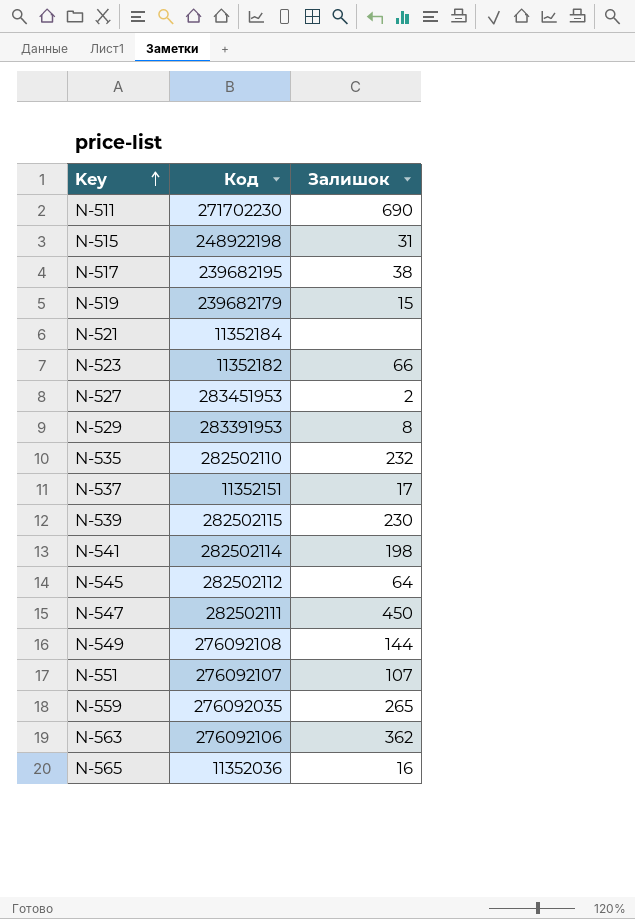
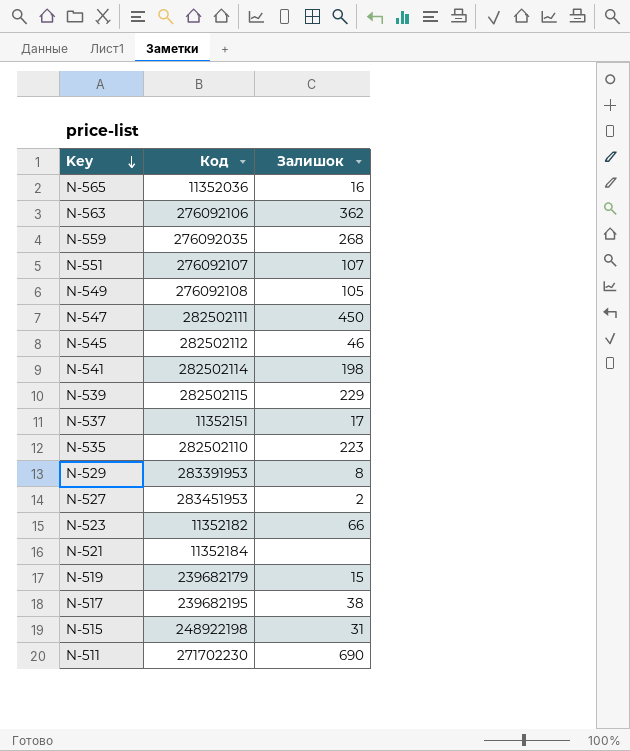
row order: Key ascending -> Key descending
N-559 | Залишок: 265 -> 268
N-549 | Залишок: 144 -> 105
N-545 | Залишок: 64 -> 46
N-539 | Залишок: 230 -> 229
N-535 | Залишок: 232 -> 223

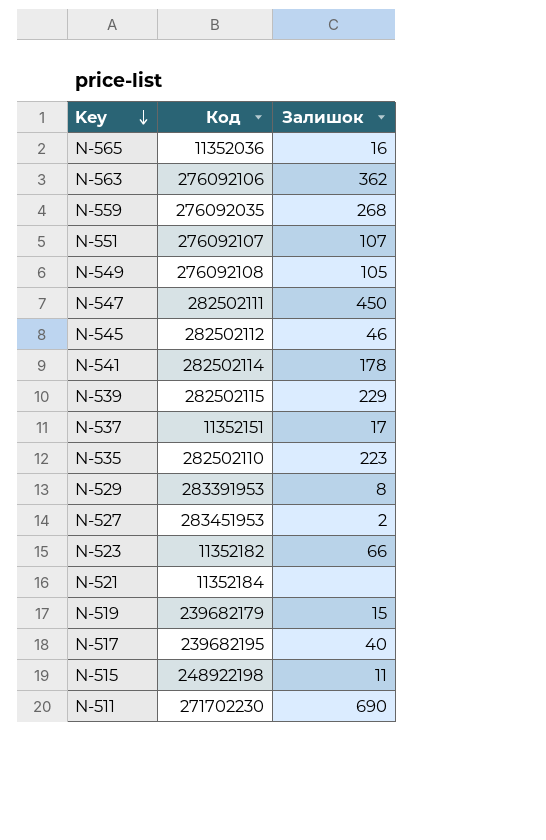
N-541 | Залишок: 198 -> 178
N-517 | Залишок: 38 -> 40
N-515 | Залишок: 31 -> 11

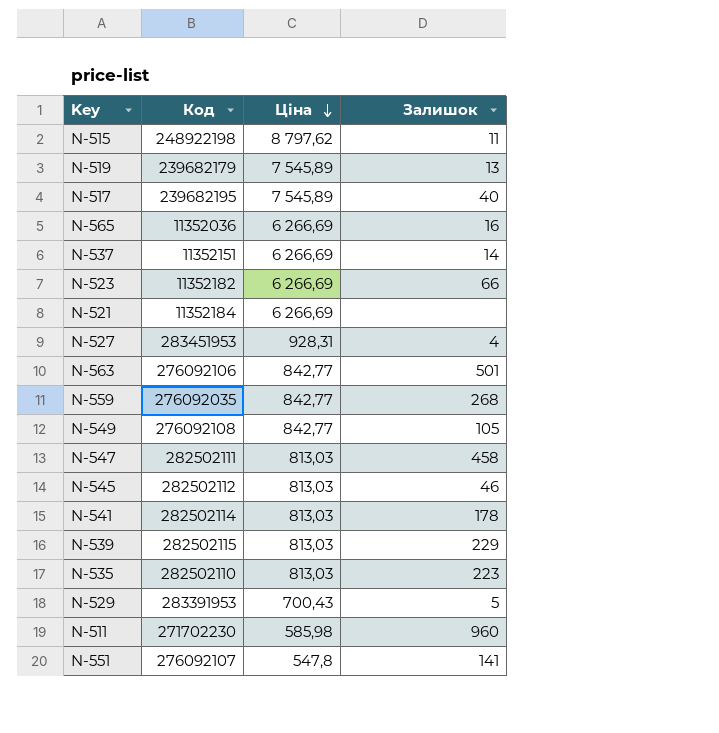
row order: Key descending -> Ціна descending
column Ціна | position: none -> 3
N-519 | Залишок: 15 -> 13
N-537 | Залишок: 17 -> 14
N-527 | Залишок: 2 -> 4
N-563 | Залишок: 362 -> 501
N-547 | Залишок: 450 -> 458
N-529 | Залишок: 8 -> 5
N-511 | Залишок: 690 -> 960
N-551 | Залишок: 107 -> 141

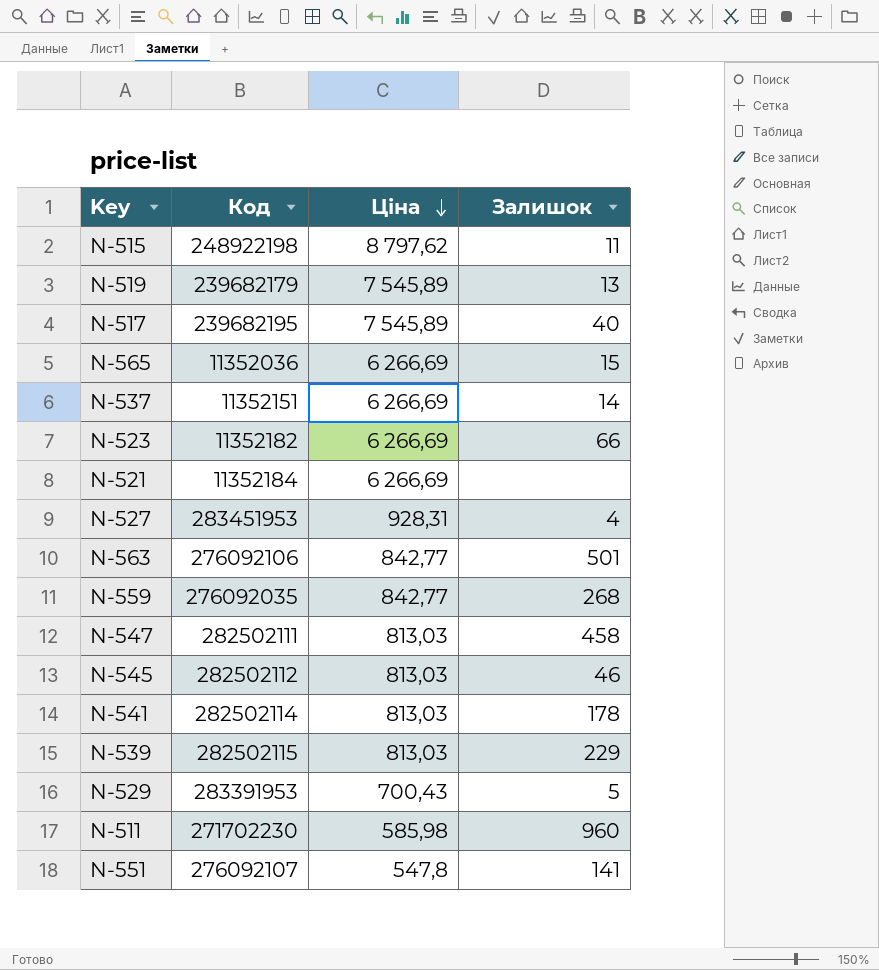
row N-549: 276092108 | 842,77 | 105 -> none
row N-535: 282502110 | 813,03 | 223 -> none
N-565 | Залишок: 16 -> 15

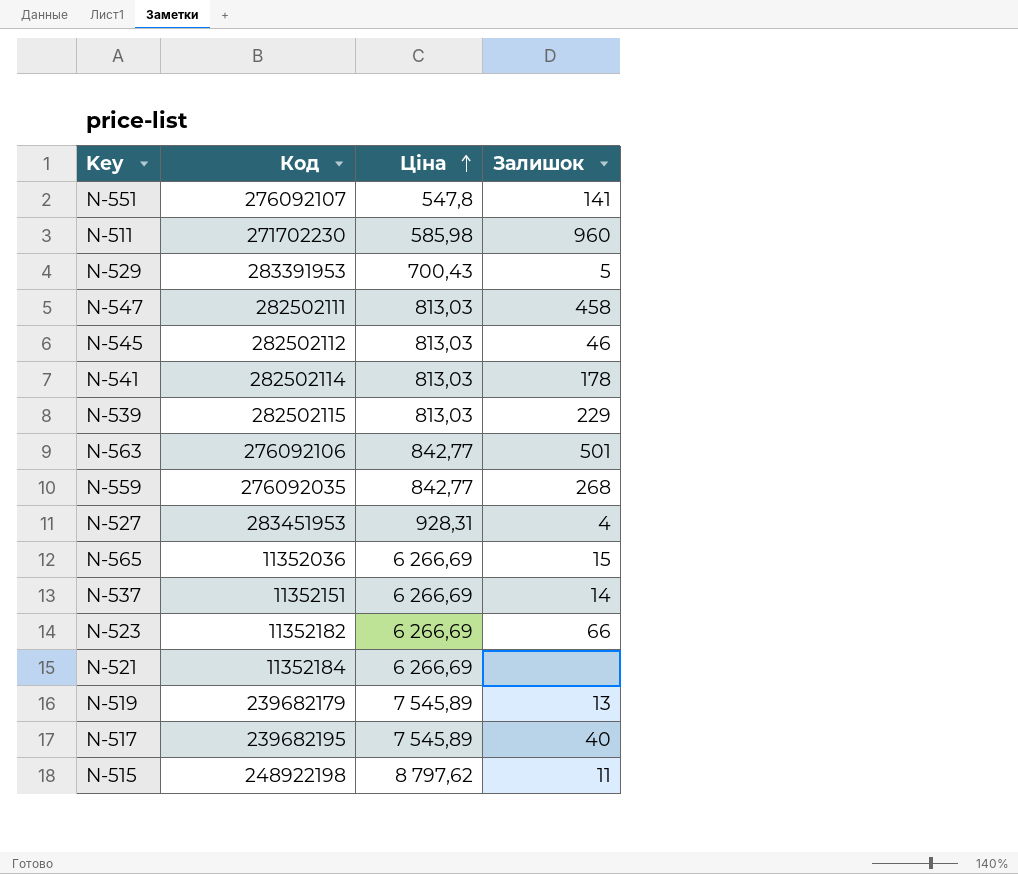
row order: Ціна descending -> Ціна ascending

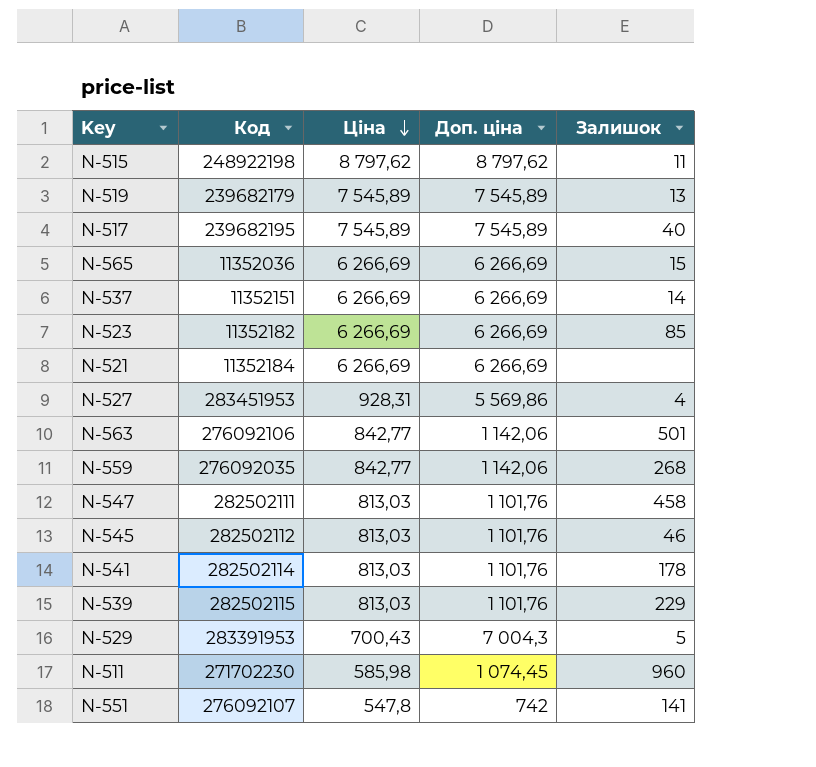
row order: Ціна ascending -> Ціна descending
column Доп. ціна | position: none -> 4
N-523 | Залишок: 66 -> 85

